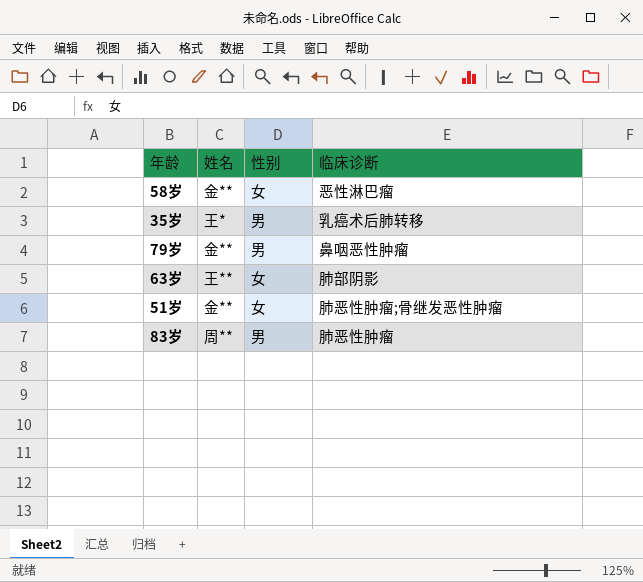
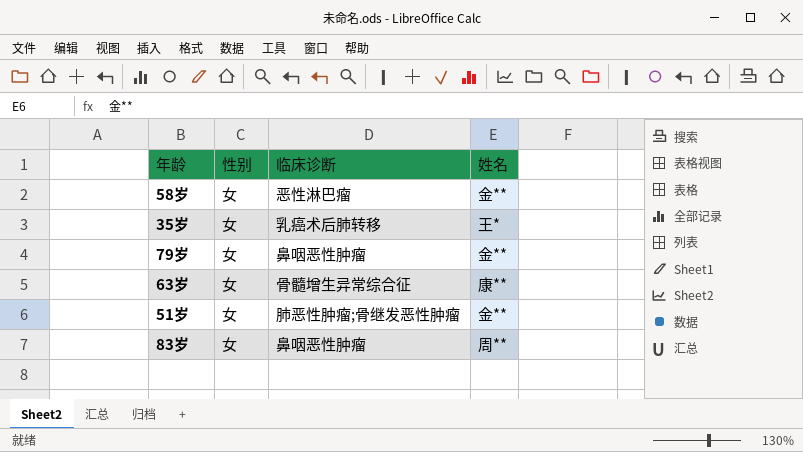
column 姓名 | position: 2 -> 4
35岁 | 性别: 男 -> 女
79岁 | 性别: 男 -> 女
63岁 | 临床诊断: 肺部阴影 -> 骨髓增生异常综合征
63岁 | 姓名: 王** -> 康**
83岁 | 性别: 男 -> 女
83岁 | 临床诊断: 肺恶性肿瘤 -> 鼻咽恶性肿瘤

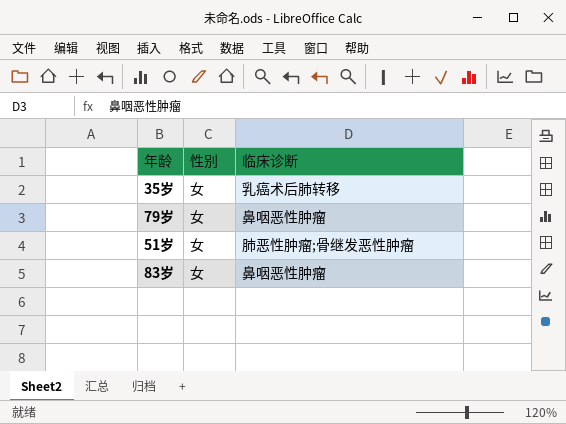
column 姓名 | position: 4 -> none
row 58岁: 女 | 恶性淋巴瘤 | 金** -> none
row 63岁: 女 | 骨髓增生异常综合征 | 康** -> none

